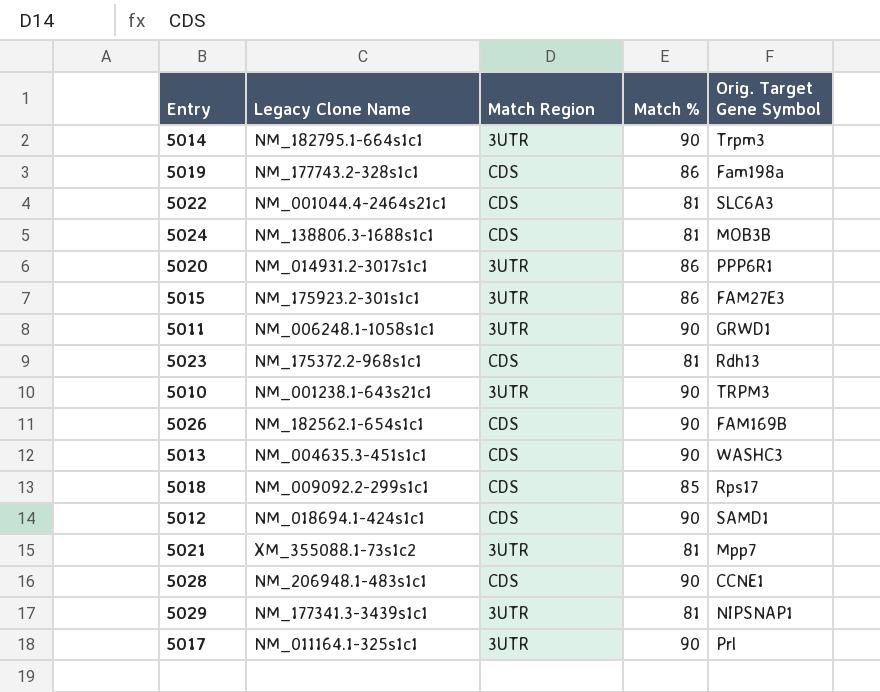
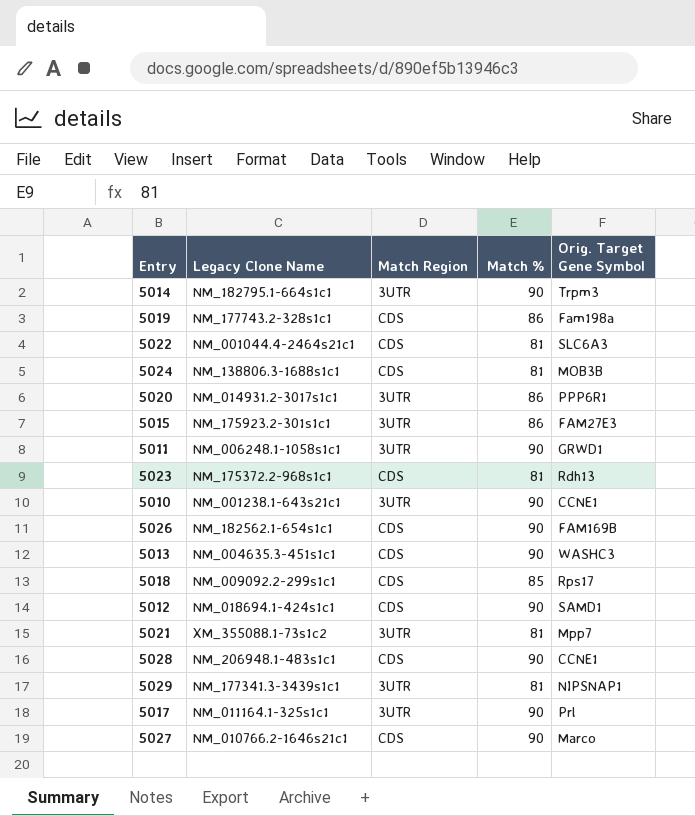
5010 | Orig. Target Gene Symbol: TRPM3 -> CCNE1
row 5027: none -> NM_010766.2-1646s21c1 | CDS | 90 | Marco

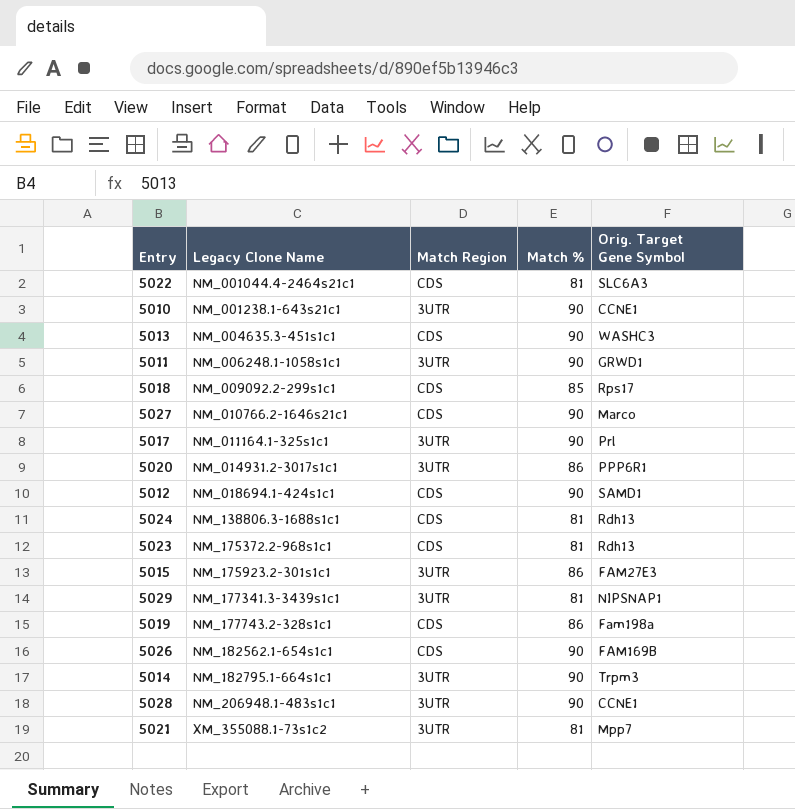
row order: none -> Legacy Clone Name ascending
5024 | Orig. Target Gene Symbol: MOB3B -> Rdh13
5028 | Match Region: CDS -> 3UTR

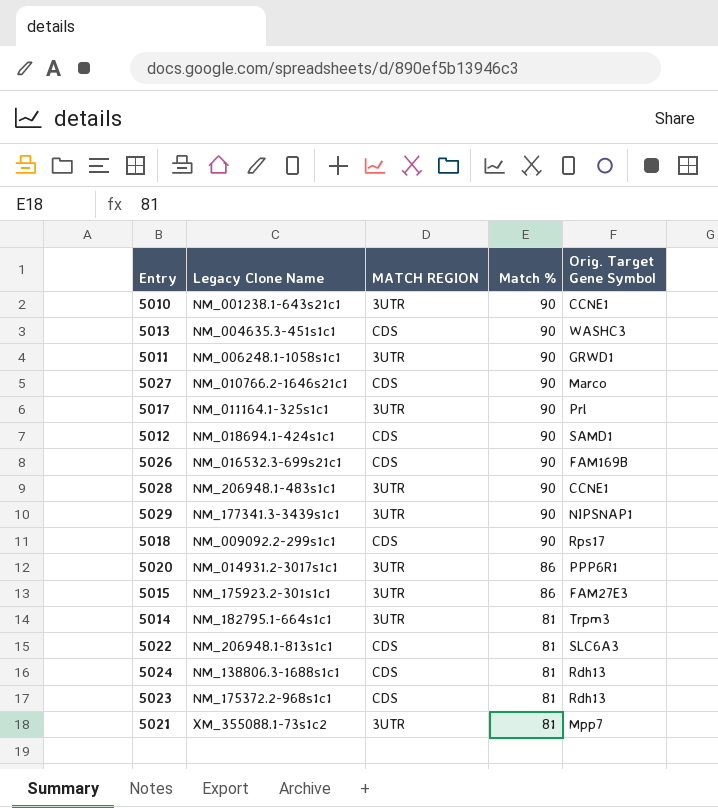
row order: Legacy Clone Name ascending -> Match % descending
column name: Match Region -> MATCH REGION
row 5019: NM_177743.2-328s1c1 | CDS | 86 | Fam198a -> none
5026 | Legacy Clone Name: NM_182562.1-654s1c1 -> NM_016532.3-699s21c1
5029 | Match %: 81 -> 90
5018 | Match %: 85 -> 90
5014 | Match %: 90 -> 81
5022 | Legacy Clone Name: NM_001044.4-2464s21c1 -> NM_206948.1-813s1c1

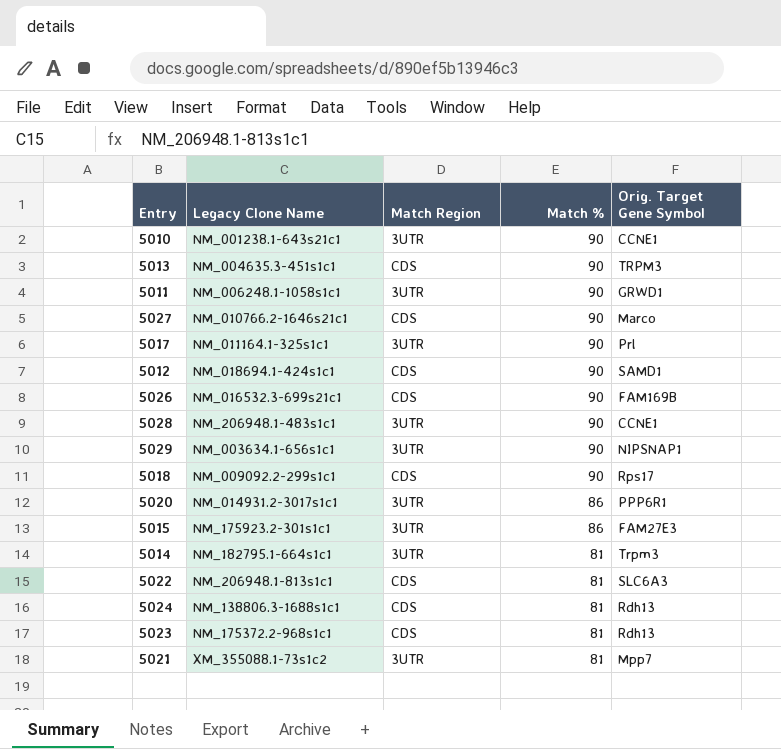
column name: MATCH REGION -> Match Region
5013 | Orig. Target Gene Symbol: WASHC3 -> TRPM3
5029 | Legacy Clone Name: NM_177341.3-3439s1c1 -> NM_003634.1-656s1c1

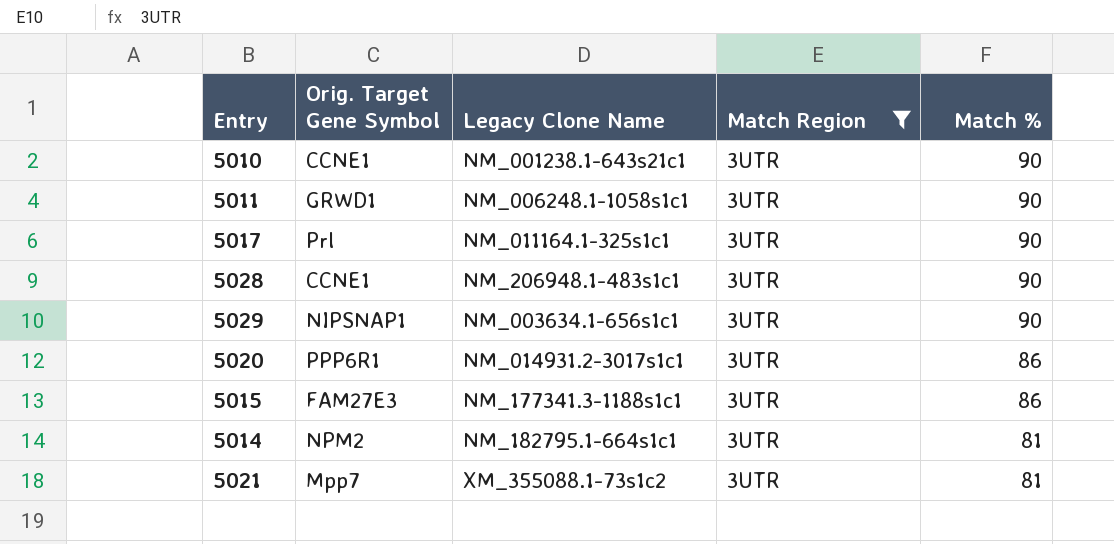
filter: none -> Match Region = 3UTR
column Orig. Target Gene Symbol | position: 5 -> 2
5015 | Legacy Clone Name: NM_175923.2-301s1c1 -> NM_177341.3-1188s1c1
5014 | Orig. Target Gene Symbol: Trpm3 -> NPM2

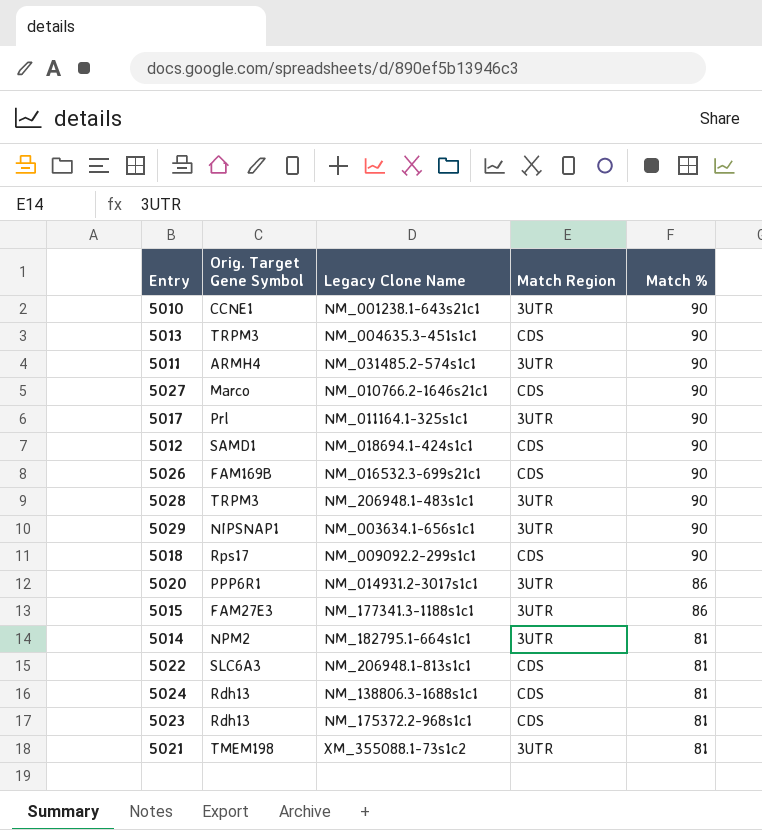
filter: Match Region = 3UTR -> none
5011 | Orig. Target Gene Symbol: GRWD1 -> ARMH4
5011 | Legacy Clone Name: NM_006248.1-1058s1c1 -> NM_031485.2-574s1c1
5028 | Orig. Target Gene Symbol: CCNE1 -> TRPM3
5021 | Orig. Target Gene Symbol: Mpp7 -> TMEM198

